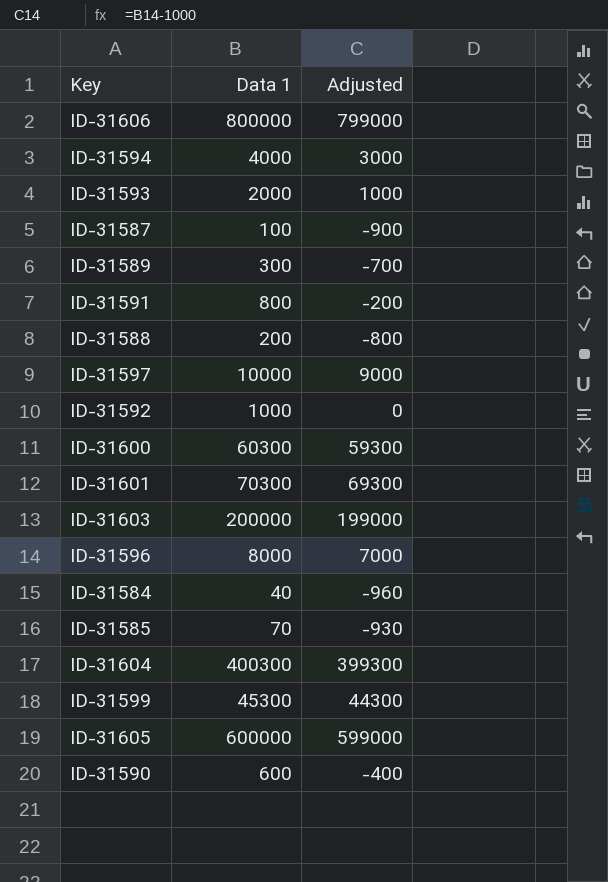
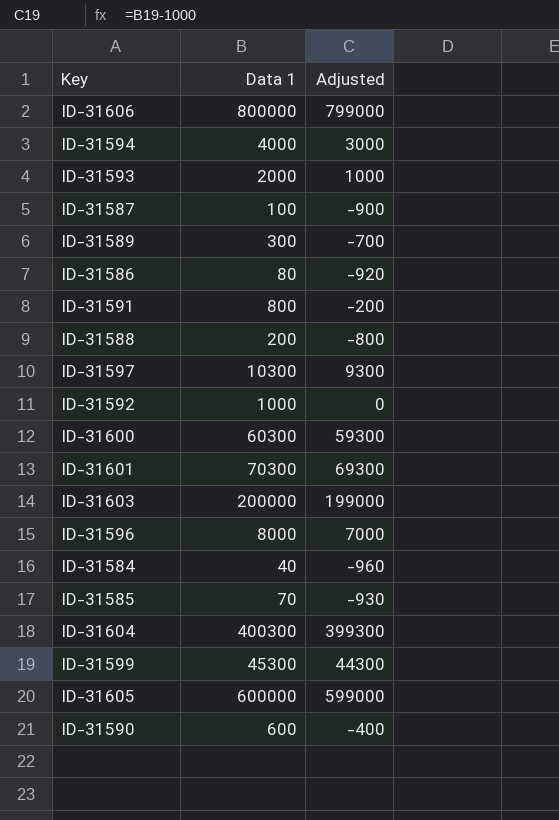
row ID-31586: none -> 80 | -920
ID-31597 | Data 1: 10000 -> 10300
ID-31597 | Adjusted: 9000 -> 9300

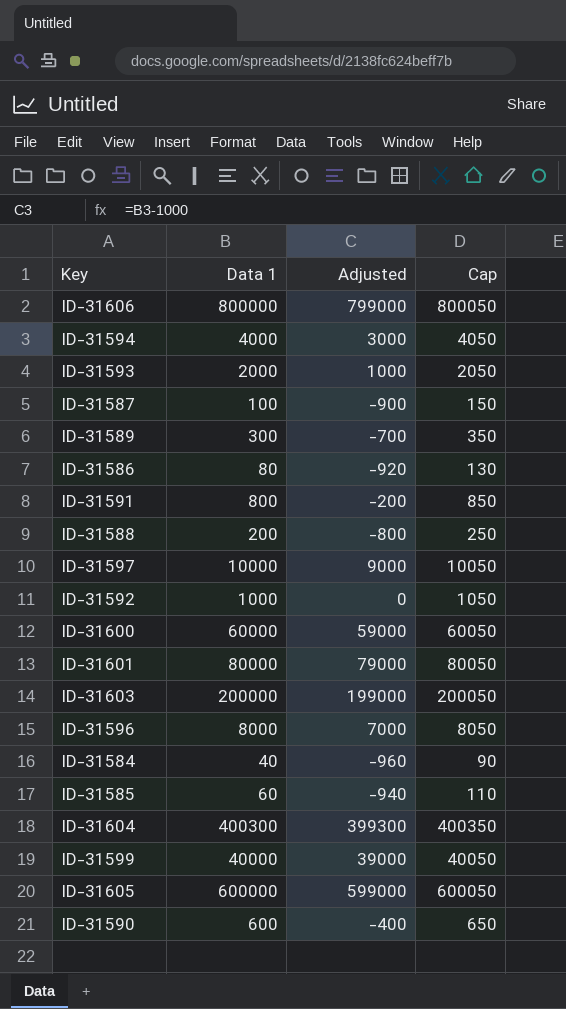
column Cap | formula: none -> [Data 1] + 50
ID-31597 | Data 1: 10300 -> 10000
ID-31597 | Adjusted: 9300 -> 9000
ID-31600 | Data 1: 60300 -> 60000
ID-31600 | Adjusted: 59300 -> 59000
ID-31601 | Data 1: 70300 -> 80000
ID-31601 | Adjusted: 69300 -> 79000
ID-31585 | Data 1: 70 -> 60
ID-31585 | Adjusted: -930 -> -940
ID-31599 | Data 1: 45300 -> 40000
ID-31599 | Adjusted: 44300 -> 39000

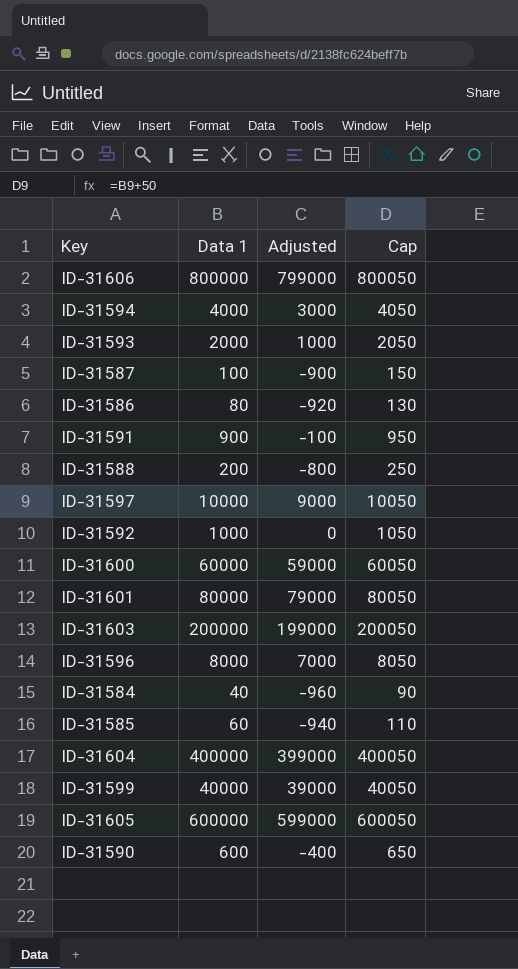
row ID-31589: 300 | -700 | 350 -> none
ID-31591 | Data 1: 800 -> 900
ID-31591 | Adjusted: -200 -> -100
ID-31591 | Cap: 850 -> 950
ID-31604 | Data 1: 400300 -> 400000
ID-31604 | Adjusted: 399300 -> 399000
ID-31604 | Cap: 400350 -> 400050

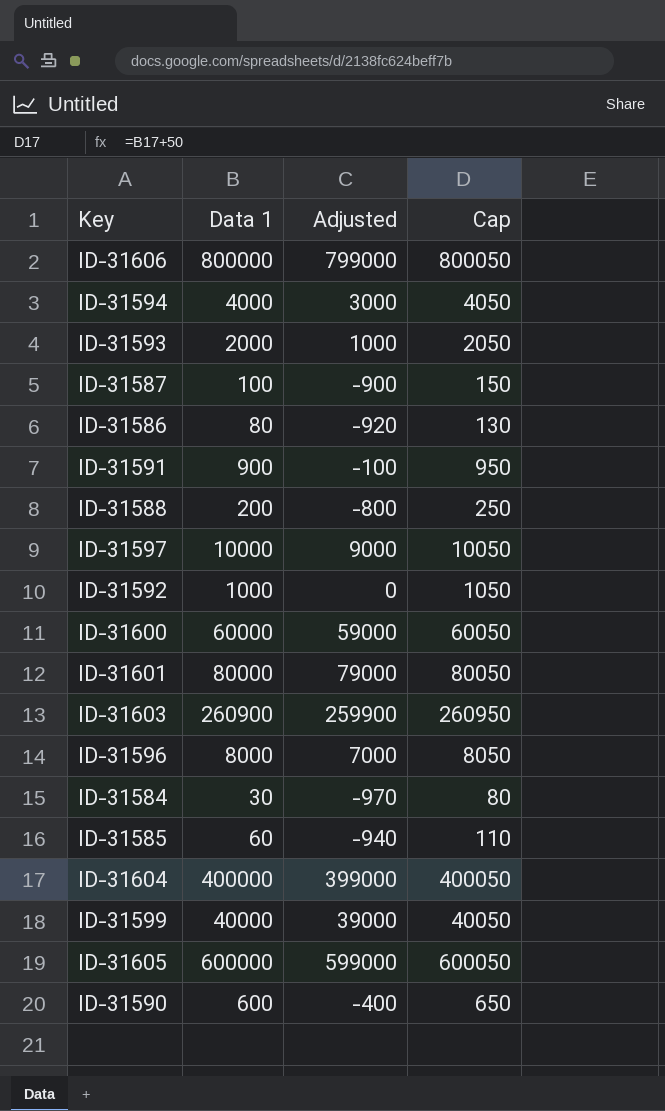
ID-31603 | Data 1: 200000 -> 260900
ID-31603 | Adjusted: 199000 -> 259900
ID-31603 | Cap: 200050 -> 260950
ID-31584 | Data 1: 40 -> 30
ID-31584 | Adjusted: -960 -> -970
ID-31584 | Cap: 90 -> 80

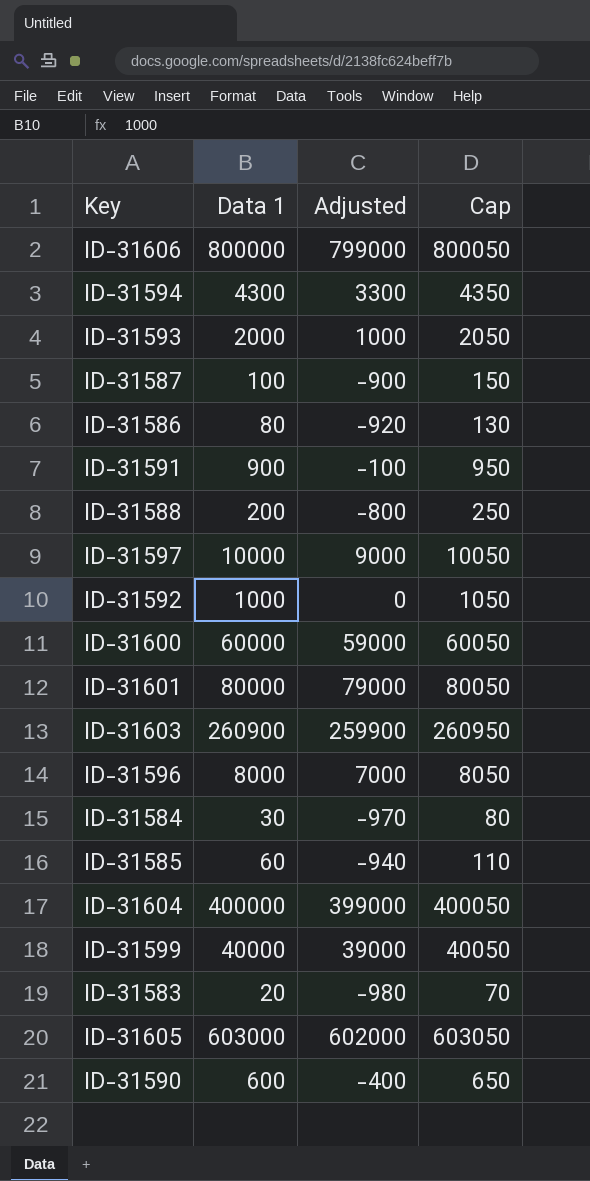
ID-31594 | Data 1: 4000 -> 4300
ID-31594 | Adjusted: 3000 -> 3300
ID-31594 | Cap: 4050 -> 4350
row ID-31583: none -> 20 | -980 | 70
ID-31605 | Data 1: 600000 -> 603000
ID-31605 | Adjusted: 599000 -> 602000
ID-31605 | Cap: 600050 -> 603050

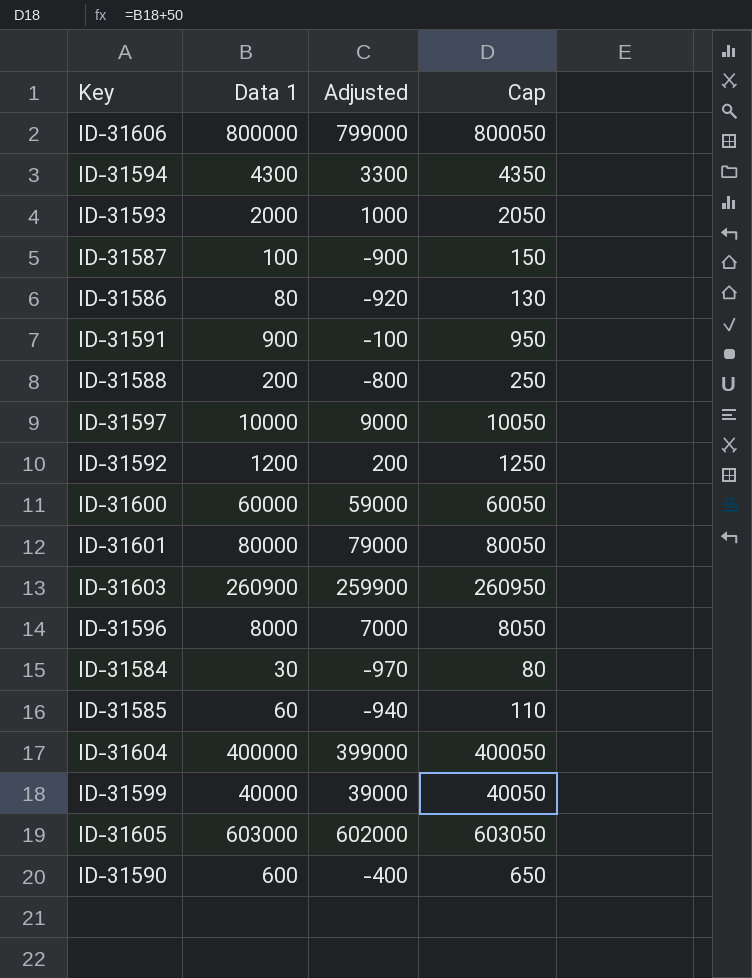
row ID-31583: 20 | -980 | 70 -> none
ID-31592 | Data 1: 1000 -> 1200
ID-31592 | Adjusted: 0 -> 200
ID-31592 | Cap: 1050 -> 1250

